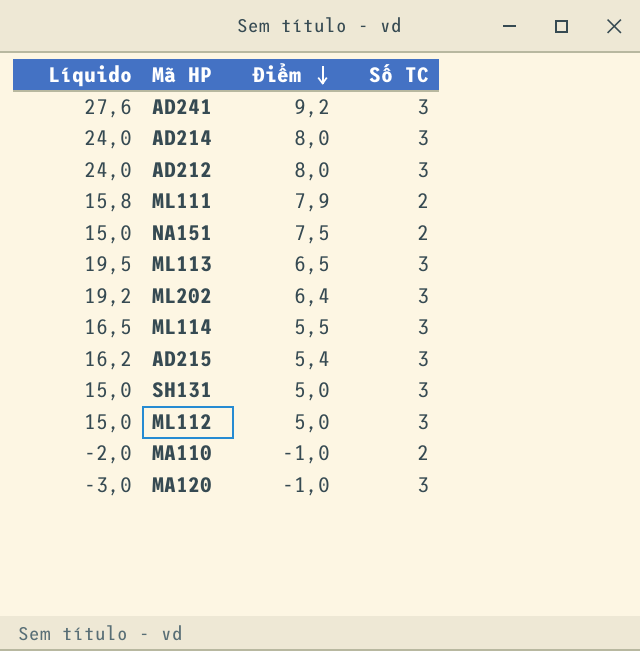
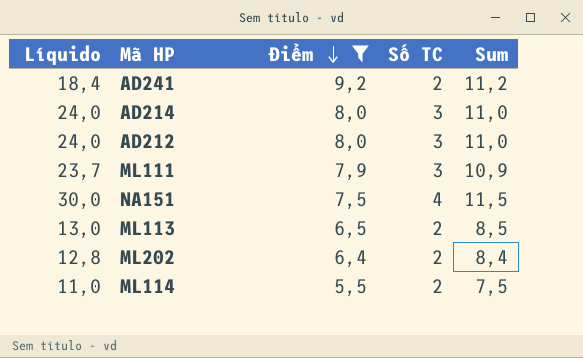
filter: none -> Điểm >= 5,5
column Sum | formula: none -> [Điểm] + [Số TC]
AD241 | Líquido: 27,6 -> 18,4
AD241 | Số TC: 3 -> 2
ML111 | Líquido: 15,8 -> 23,7
ML111 | Số TC: 2 -> 3
NA151 | Líquido: 15,0 -> 30,0
NA151 | Số TC: 2 -> 4
ML113 | Líquido: 19,5 -> 13,0
ML113 | Số TC: 3 -> 2
ML202 | Líquido: 19,2 -> 12,8
ML202 | Số TC: 3 -> 2
ML114 | Líquido: 16,5 -> 11,0
ML114 | Số TC: 3 -> 2

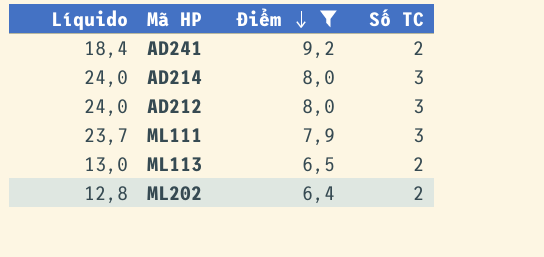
column Sum | formula: [Điểm] + [Số TC] -> none
row NA151: 30,0 | 7,5 | 4 | 11,5 -> none
row ML114: 11,0 | 5,5 | 2 | 7,5 -> none

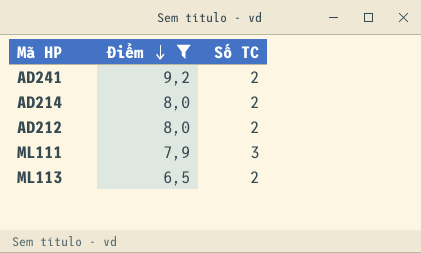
column Líquido | formula: [Điểm] * [Số TC] -> none
row ML202: 12,8 | 6,4 | 2 -> none
AD214 | Số TC: 3 -> 2
AD212 | Số TC: 3 -> 2

